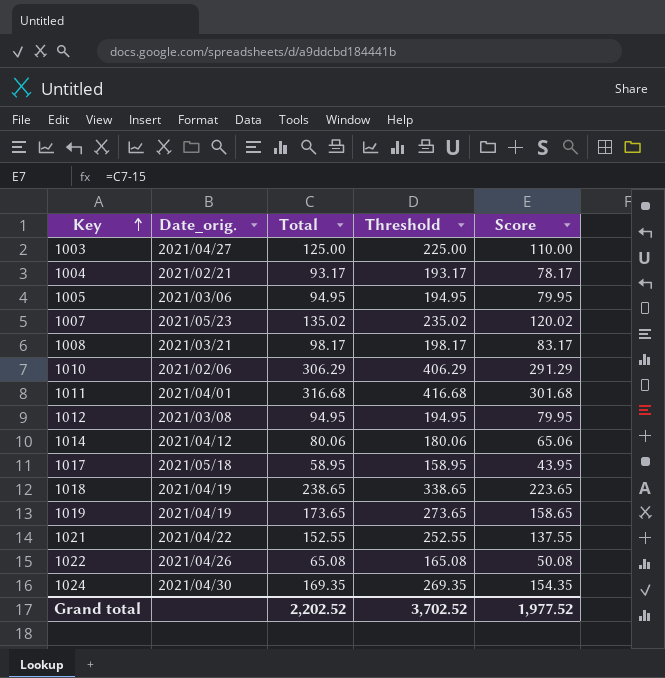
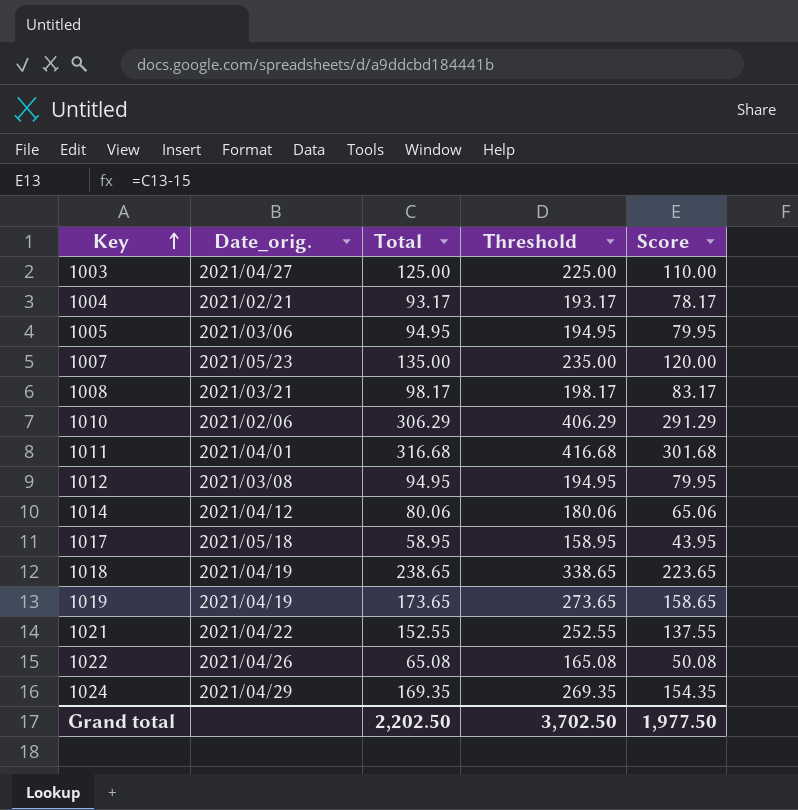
1007 | Total: 135.02 -> 135.00
1007 | Threshold: 235.02 -> 235.00
1007 | Score: 120.02 -> 120.00
1024 | Date_orig.: 2021/04/30 -> 2021/04/29
Grand total | Total: 2,202.52 -> 2,202.50
Grand total | Threshold: 3,702.52 -> 3,702.50
Grand total | Score: 1,977.52 -> 1,977.50

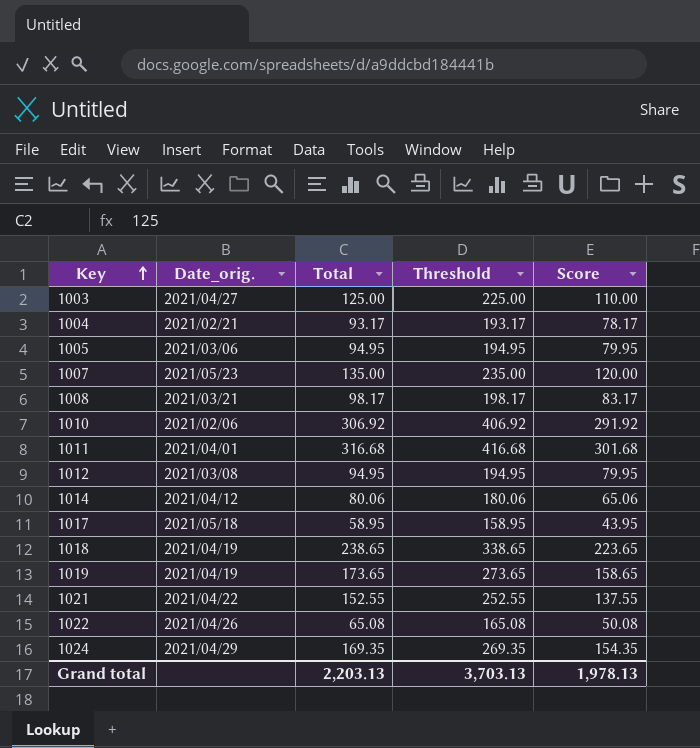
1010 | Total: 306.29 -> 306.92
1010 | Threshold: 406.29 -> 406.92
1010 | Score: 291.29 -> 291.92
Grand total | Total: 2,202.50 -> 2,203.13
Grand total | Threshold: 3,702.50 -> 3,703.13
Grand total | Score: 1,977.50 -> 1,978.13

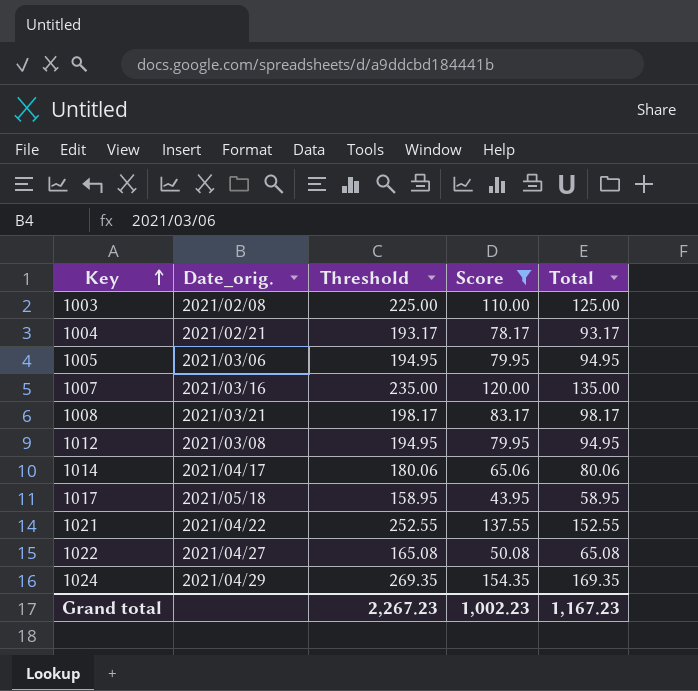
filter: none -> Score <= 154.35
column Total | position: 3 -> 5
1003 | Date_orig.: 2021/04/27 -> 2021/02/08
1007 | Date_orig.: 2021/05/23 -> 2021/03/16
1014 | Date_orig.: 2021/04/12 -> 2021/04/17
1022 | Date_orig.: 2021/04/26 -> 2021/04/27
Grand total | Threshold: 3,703.13 -> 2,267.23
Grand total | Score: 1,978.13 -> 1,002.23
Grand total | Total: 2,203.13 -> 1,167.23

